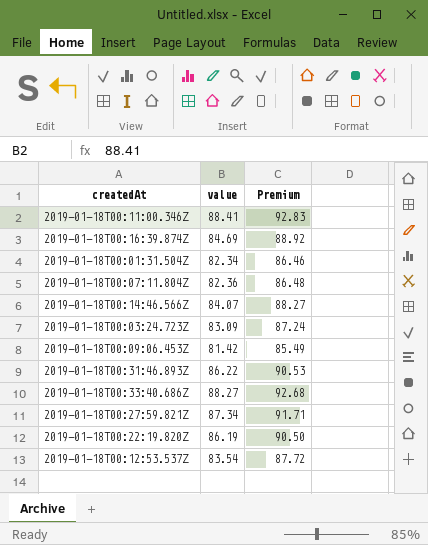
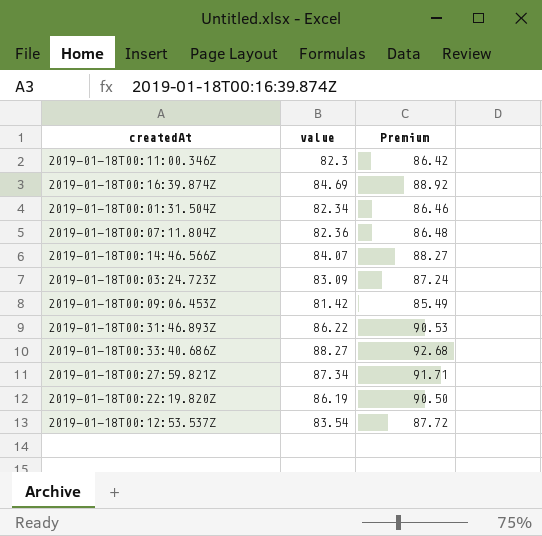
2019-01-18T00:11:00.346Z | value: 88.41 -> 82.3
2019-01-18T00:11:00.346Z | Premium: 92.83 -> 86.42

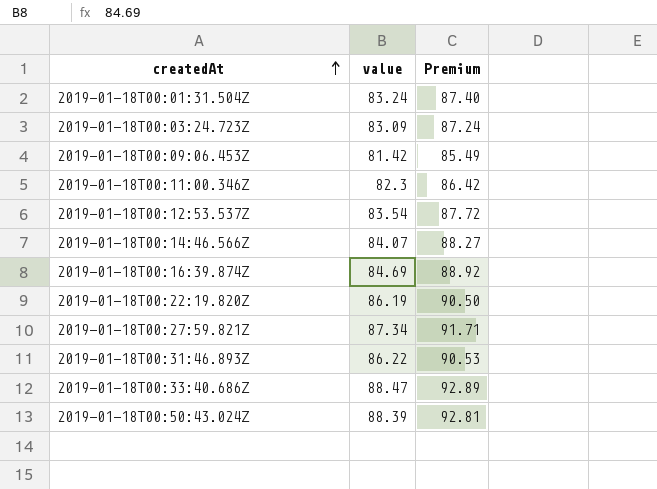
row order: none -> createdAt ascending
row 2019-01-18T00:07:11.804Z: 82.36 | 86.48 -> none
2019-01-18T00:01:31.504Z | value: 82.34 -> 83.24
2019-01-18T00:01:31.504Z | Premium: 86.46 -> 87.40
2019-01-18T00:33:40.686Z | value: 88.27 -> 88.47
2019-01-18T00:33:40.686Z | Premium: 92.68 -> 92.89
row 2019-01-18T00:50:43.024Z: none -> 88.39 | 92.81

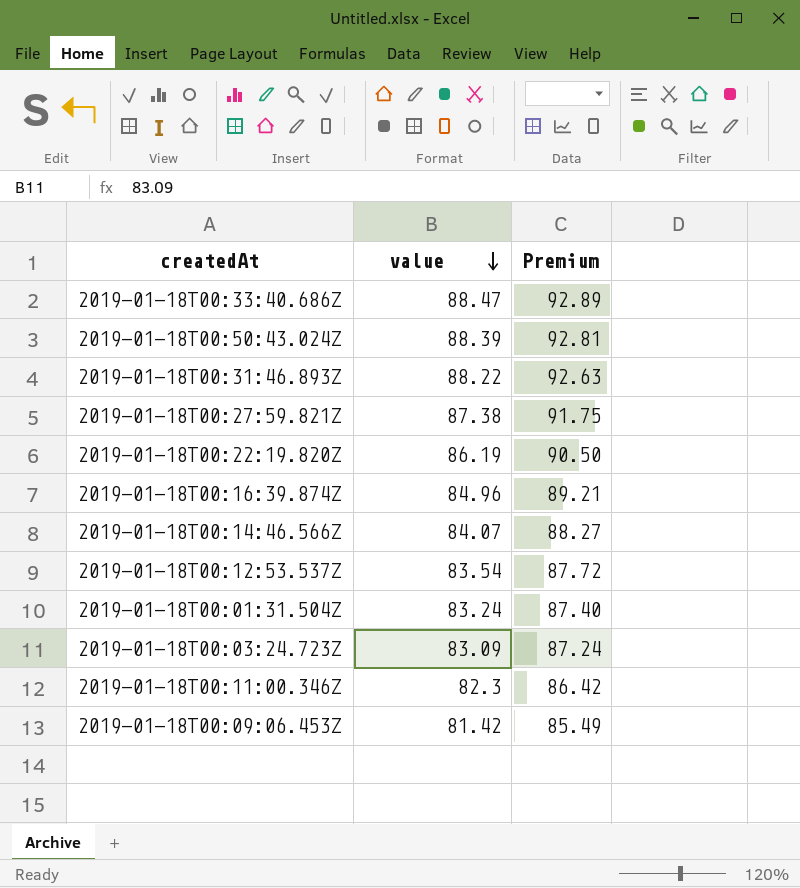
row order: createdAt ascending -> value descending
2019-01-18T00:31:46.893Z | value: 86.22 -> 88.22
2019-01-18T00:31:46.893Z | Premium: 90.53 -> 92.63
2019-01-18T00:27:59.821Z | value: 87.34 -> 87.38
2019-01-18T00:27:59.821Z | Premium: 91.71 -> 91.75
2019-01-18T00:16:39.874Z | value: 84.69 -> 84.96
2019-01-18T00:16:39.874Z | Premium: 88.92 -> 89.21

